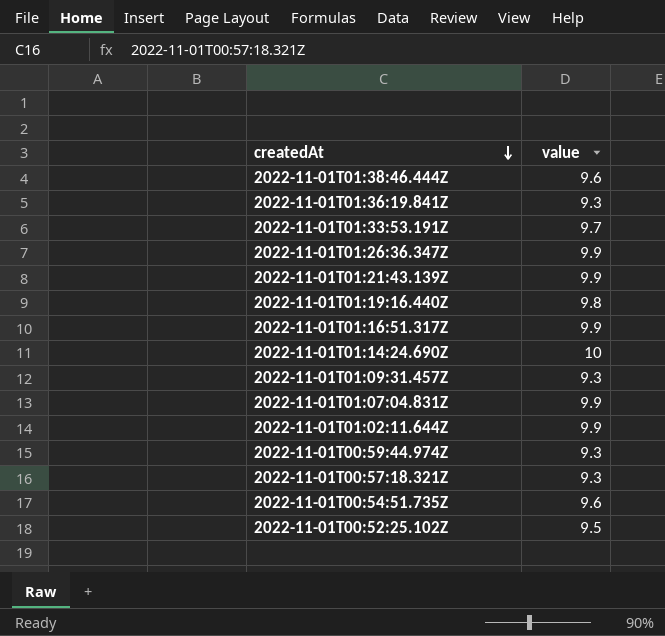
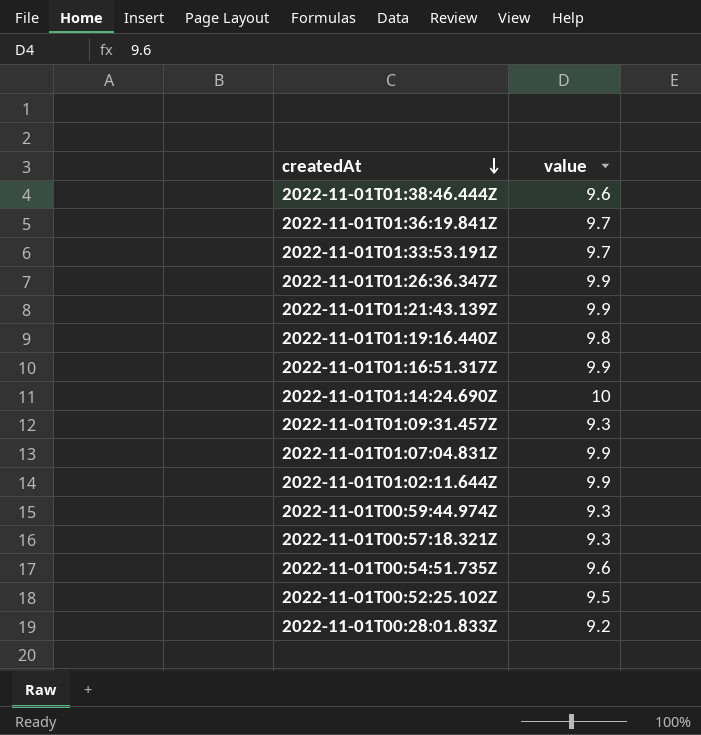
2022-11-01T01:36:19.841Z | value: 9.3 -> 9.7
row 2022-11-01T00:28:01.833Z: none -> 9.2

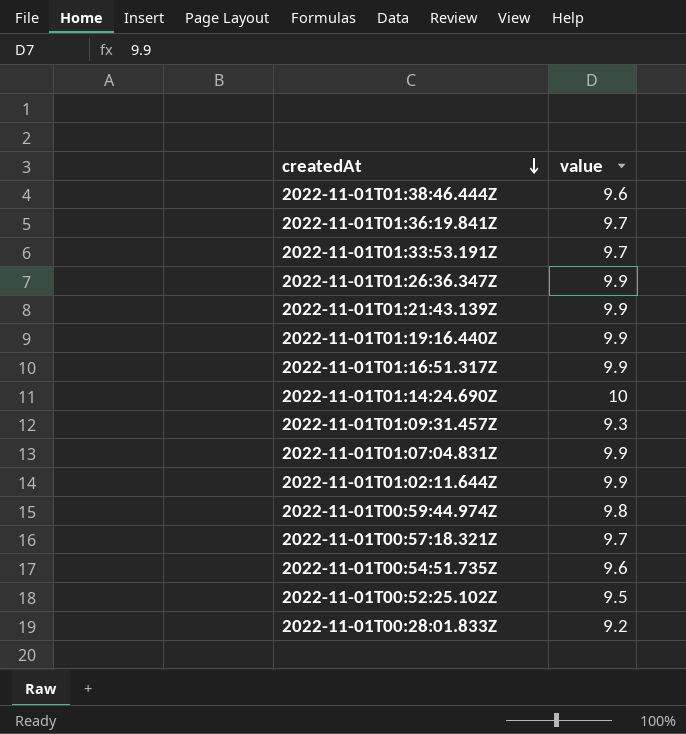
2022-11-01T01:19:16.440Z | value: 9.8 -> 9.9
2022-11-01T00:59:44.974Z | value: 9.3 -> 9.8
2022-11-01T00:57:18.321Z | value: 9.3 -> 9.7

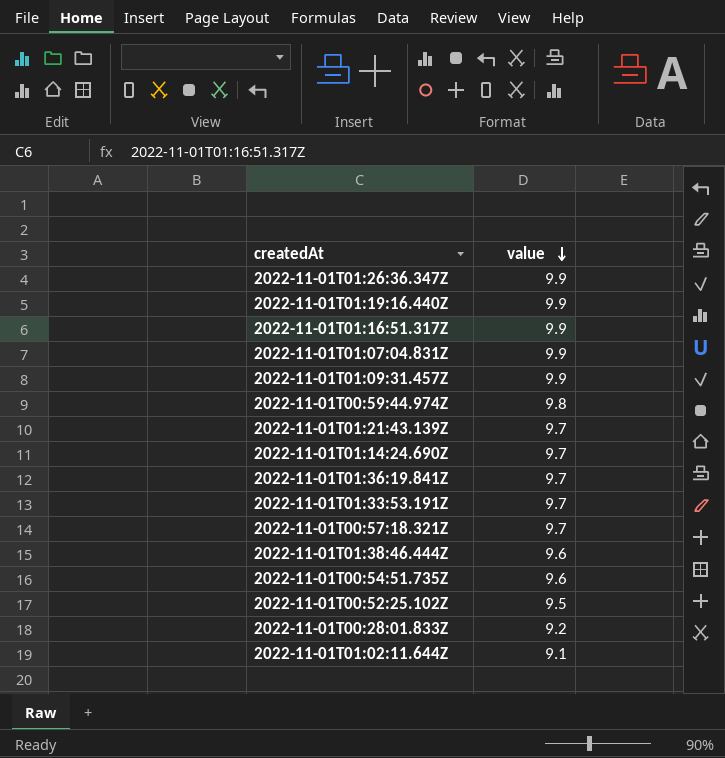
row order: createdAt descending -> value descending
2022-11-01T01:09:31.457Z | value: 9.3 -> 9.9
2022-11-01T01:21:43.139Z | value: 9.9 -> 9.7
2022-11-01T01:14:24.690Z | value: 10 -> 9.7
2022-11-01T01:02:11.644Z | value: 9.9 -> 9.1

